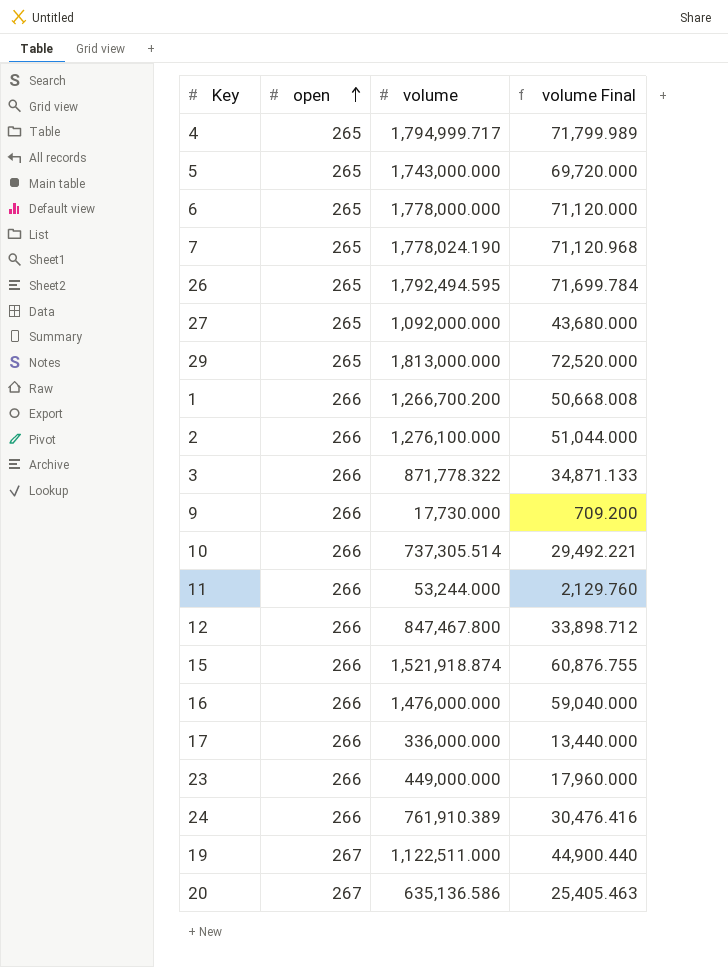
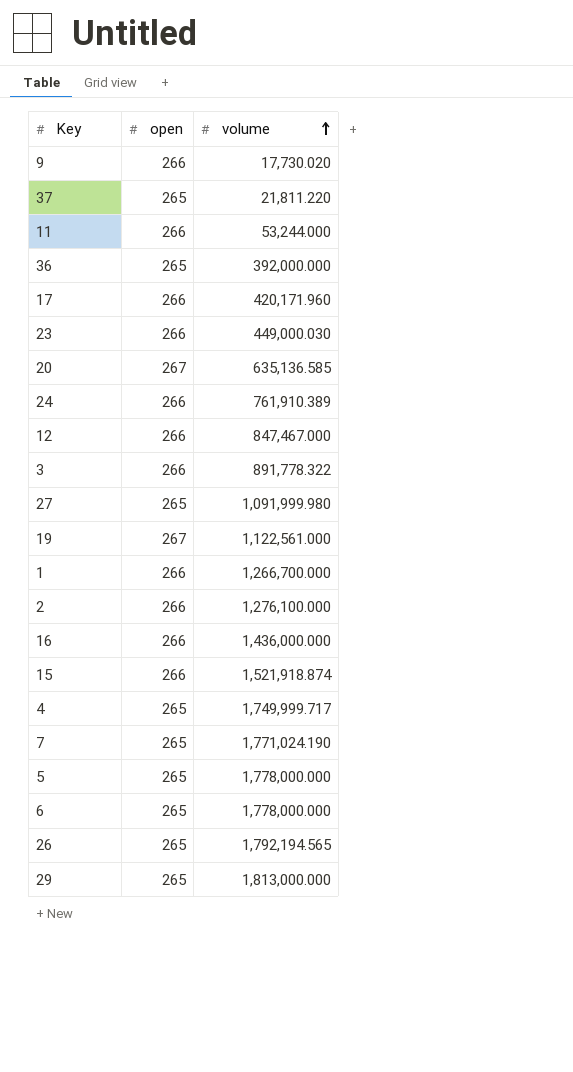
row order: open ascending -> volume ascending
column volume Final | formula: [volume] * 0.04 -> none
row 10: 266 | 737,305.514 | 29,492.221 -> none
9 | volume: 17,730.000 -> 17,730.020
row 37: none -> 265 | 21,811.220
row 36: none -> 265 | 392,000.000
17 | volume: 336,000.000 -> 420,171.960
23 | volume: 449,000.000 -> 449,000.030
20 | volume: 635,136.586 -> 635,136.585
12 | volume: 847,467.800 -> 847,467.000
3 | volume: 871,778.322 -> 891,778.322
27 | volume: 1,092,000.000 -> 1,091,999.980
19 | volume: 1,122,511.000 -> 1,122,561.000
1 | volume: 1,266,700.200 -> 1,266,700.000
16 | volume: 1,476,000.000 -> 1,436,000.000
4 | volume: 1,794,999.717 -> 1,749,999.717
7 | volume: 1,778,024.190 -> 1,771,024.190
5 | volume: 1,743,000.000 -> 1,778,000.000
26 | volume: 1,792,494.595 -> 1,792,194.565

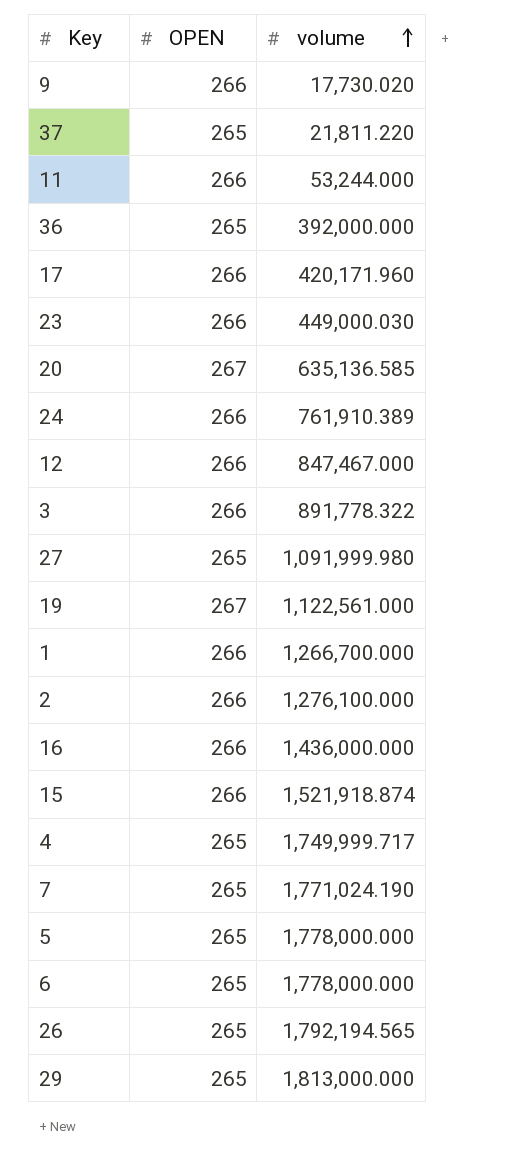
column name: open -> OPEN

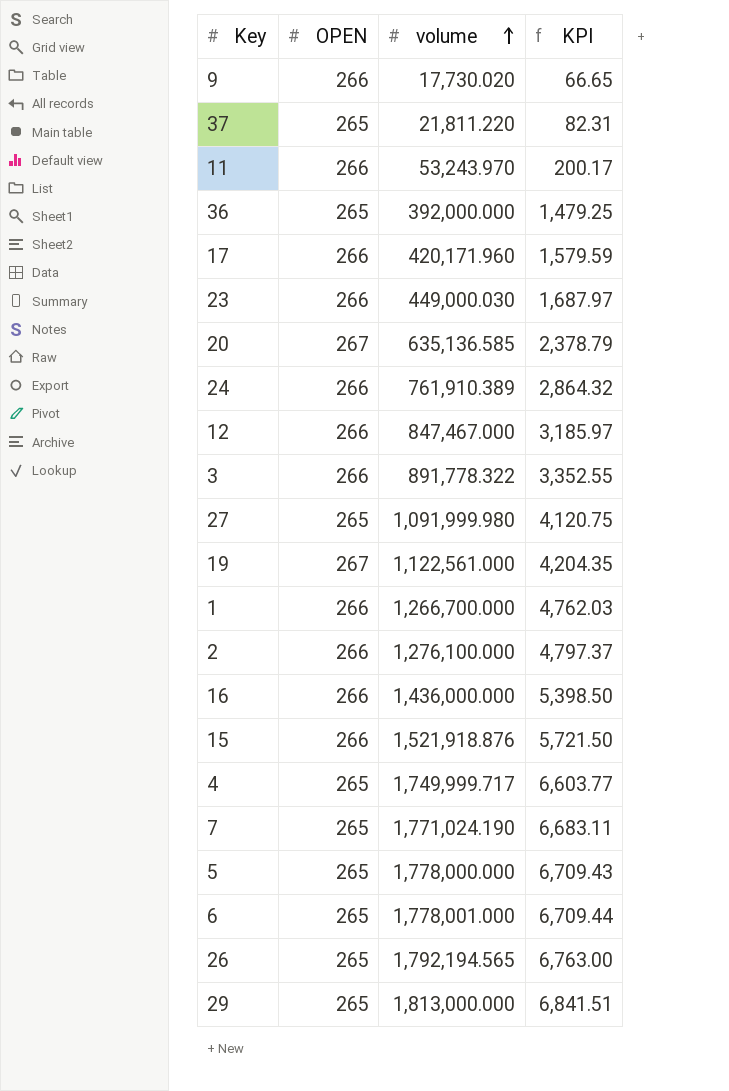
column KPI | formula: none -> [volume] / [OPEN]
11 | volume: 53,244.000 -> 53,243.970
15 | volume: 1,521,918.874 -> 1,521,918.876
6 | volume: 1,778,000.000 -> 1,778,001.000

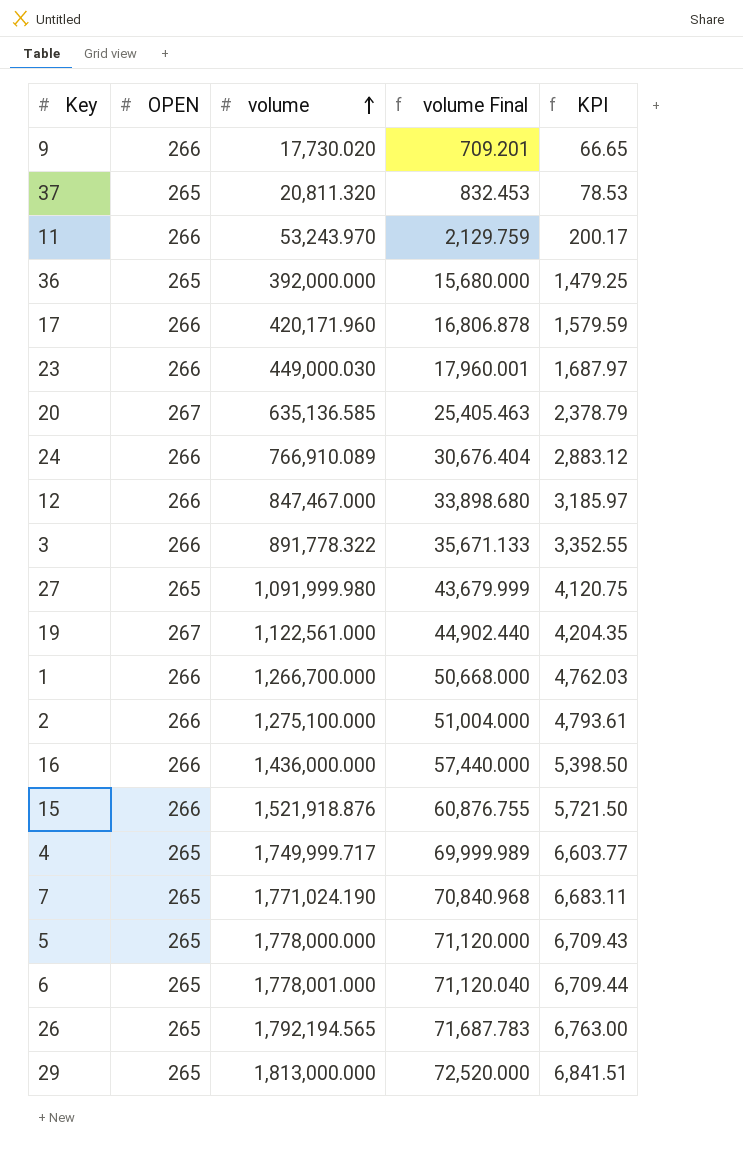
column volume Final | formula: none -> [volume] * 0.04
37 | volume: 21,811.220 -> 20,811.320
37 | KPI: 82.31 -> 78.53
24 | volume: 761,910.389 -> 766,910.089
24 | KPI: 2,864.32 -> 2,883.12
2 | volume: 1,276,100.000 -> 1,275,100.000
2 | KPI: 4,797.37 -> 4,793.61

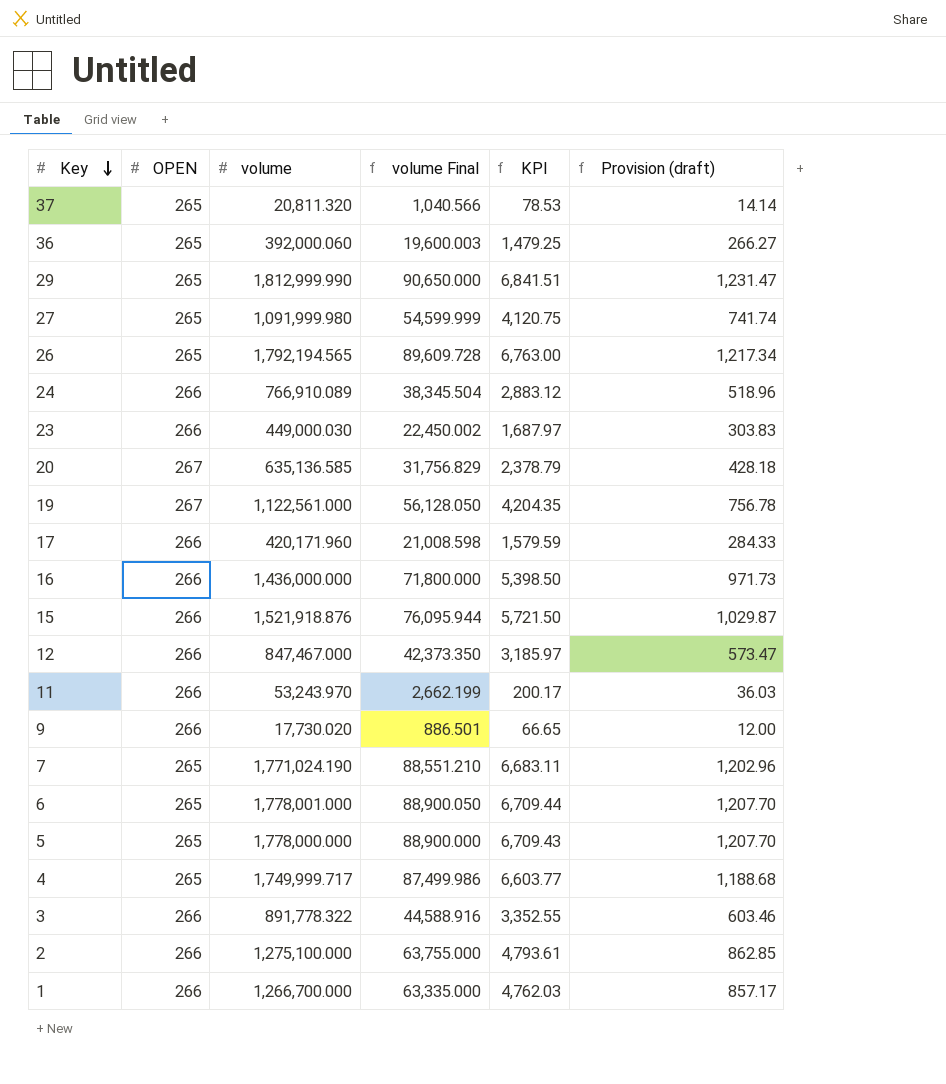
row order: volume ascending -> Key descending
column volume Final | formula: [volume] * 0.04 -> [volume] * 0.05
column Provision (draft) | formula: none -> [KPI] * 0.18
36 | volume: 392,000.000 -> 392,000.060
29 | volume: 1,813,000.000 -> 1,812,999.990

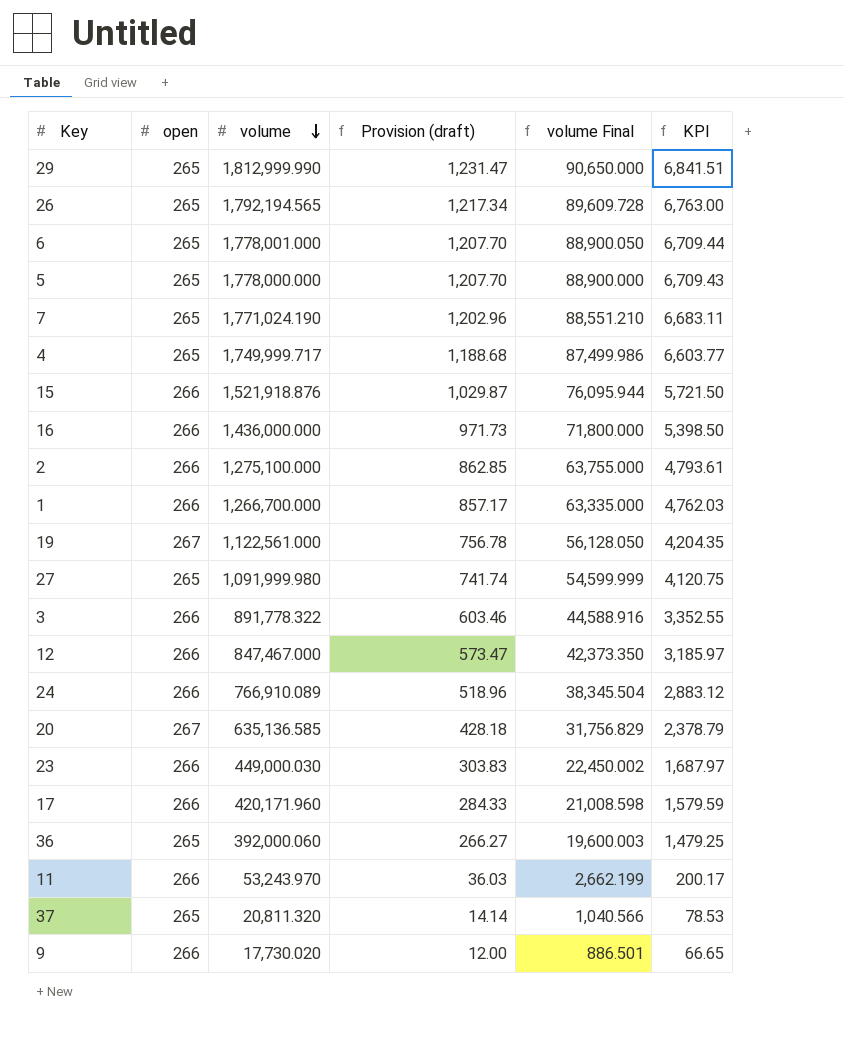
row order: Key descending -> volume descending
column name: OPEN -> open
column Provision (draft) | position: 6 -> 4

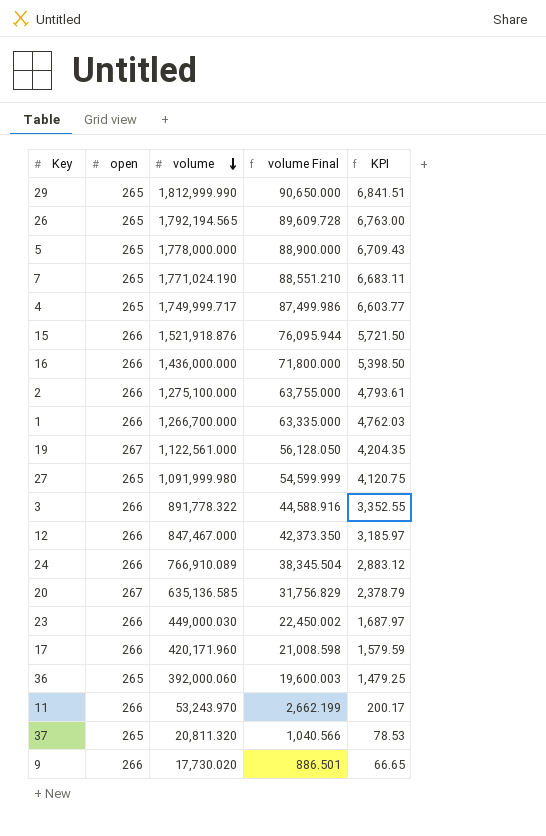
column Provision (draft) | formula: [KPI] * 0.18 -> none
row 6: 265 | 1,778,001.000 | 1,207.70 | 88,900.050 | 6,709.44 -> none

